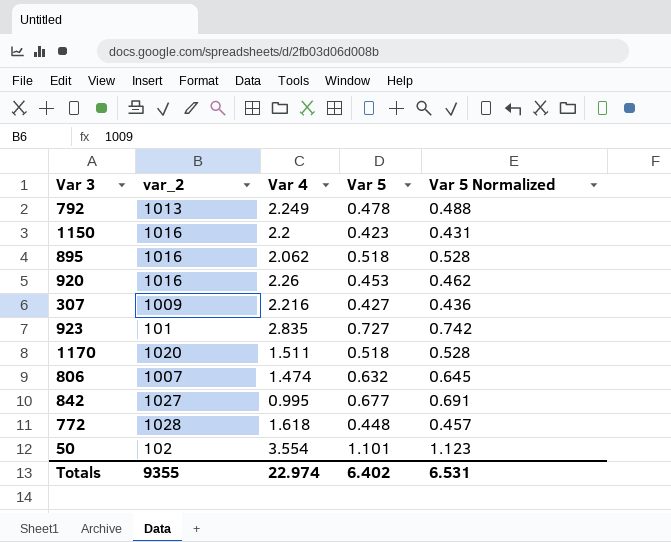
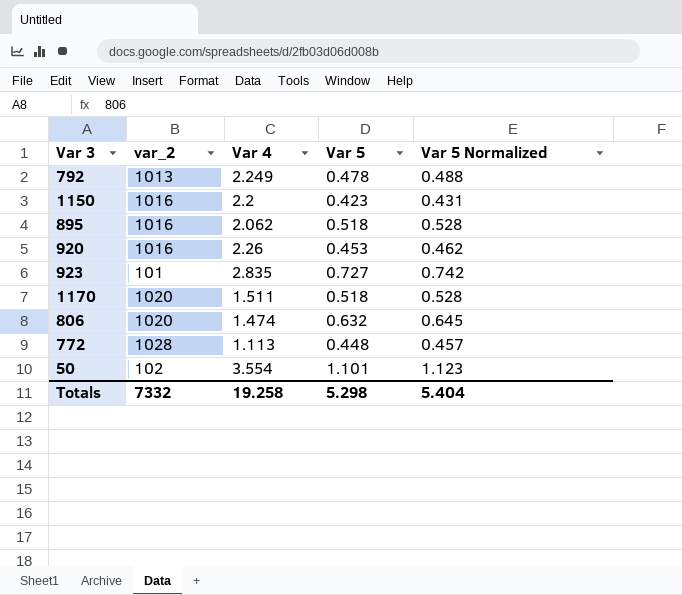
row 307: 1009 | 2.216 | 0.427 | 0.436 -> none
row 842: 1027 | 0.995 | 0.677 | 0.691 -> none
806 | var_2: 1007 -> 1020
772 | Var 4: 1.618 -> 1.113
Totals | var_2: 9355 -> 7332
Totals | Var 4: 22.974 -> 19.258
Totals | Var 5: 6.402 -> 5.298
Totals | Var 5 Normalized: 6.531 -> 5.404

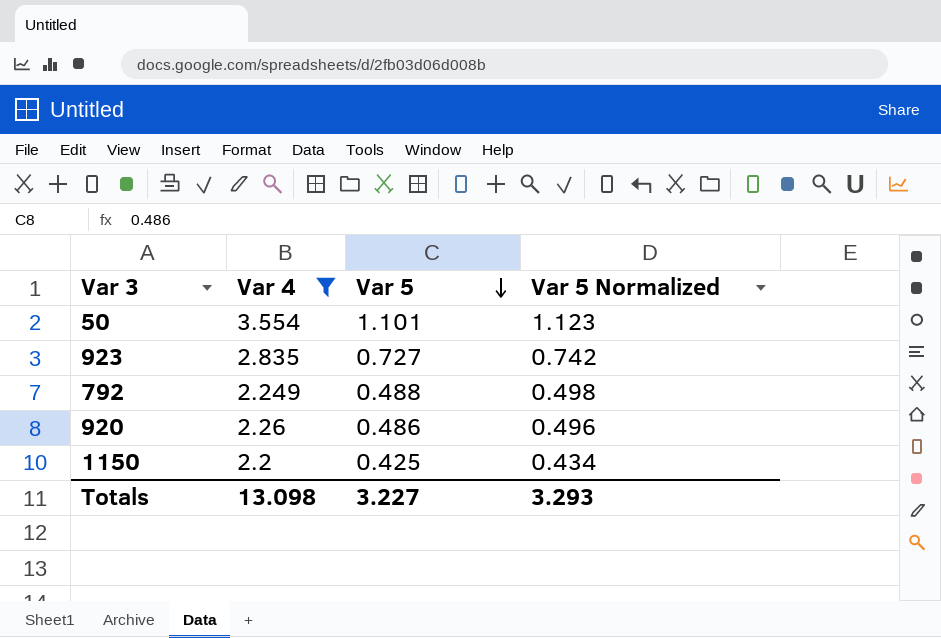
filter: none -> Var 4 >= 2.2
row order: none -> Var 5 descending
column var_2 | position: 2 -> none
792 | Var 5: 0.478 -> 0.488
792 | Var 5 Normalized: 0.488 -> 0.498
920 | Var 5: 0.453 -> 0.486
920 | Var 5 Normalized: 0.462 -> 0.496
1150 | Var 5: 0.423 -> 0.425
1150 | Var 5 Normalized: 0.431 -> 0.434
Totals | Var 4: 19.258 -> 13.098
Totals | Var 5: 5.298 -> 3.227
Totals | Var 5 Normalized: 5.404 -> 3.293

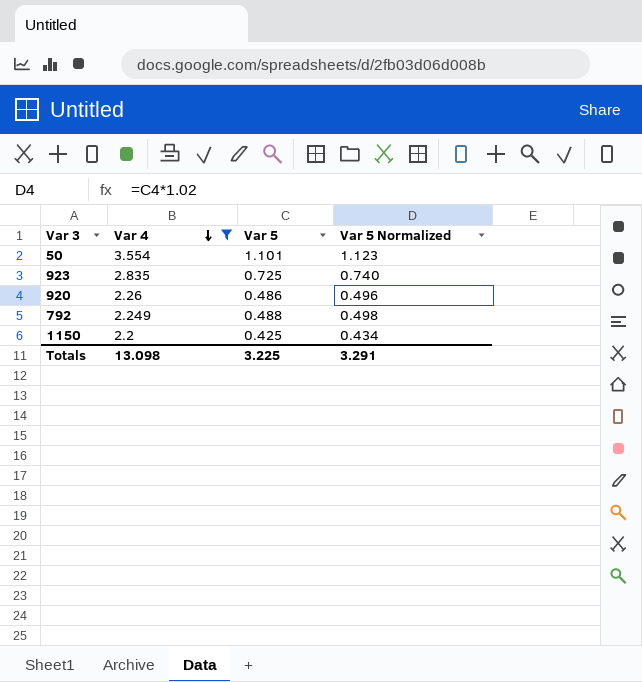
row order: Var 5 descending -> Var 4 descending
923 | Var 5: 0.727 -> 0.725
923 | Var 5 Normalized: 0.742 -> 0.740
Totals | Var 5: 3.227 -> 3.225
Totals | Var 5 Normalized: 3.293 -> 3.291

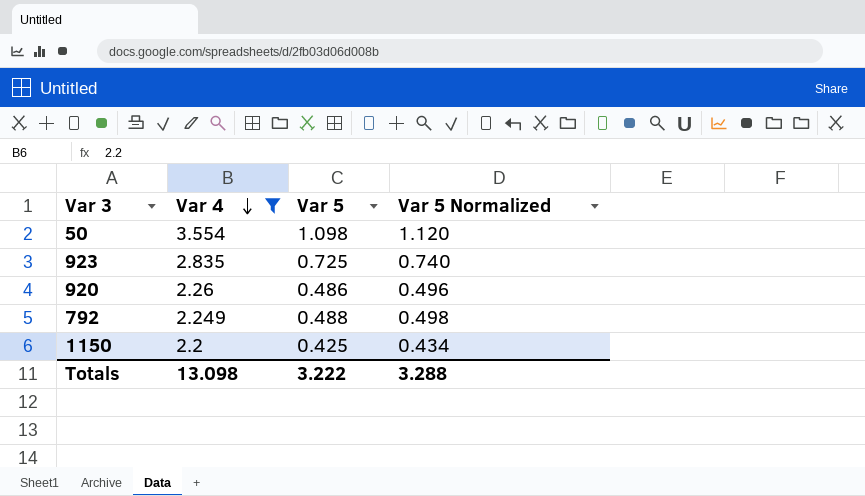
50 | Var 5: 1.101 -> 1.098
50 | Var 5 Normalized: 1.123 -> 1.120
Totals | Var 5: 3.225 -> 3.222
Totals | Var 5 Normalized: 3.291 -> 3.288

